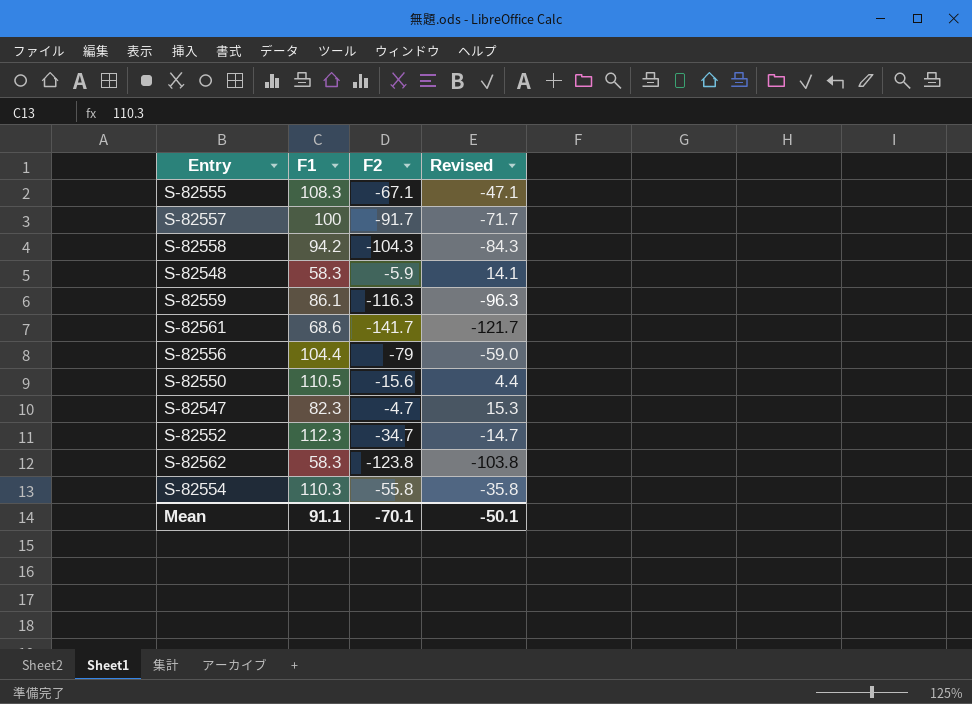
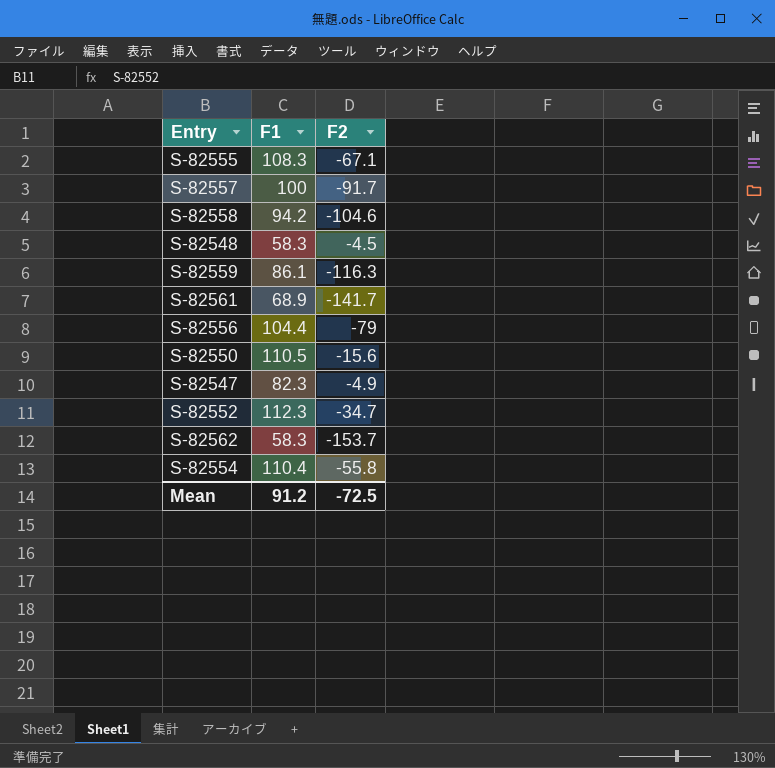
column Revised | formula: [F2] + 20 -> none
S-82558 | F2: -104.3 -> -104.6
S-82548 | F2: -5.9 -> -4.5
S-82561 | F1: 68.6 -> 68.9
S-82547 | F2: -4.7 -> -4.9
S-82562 | F2: -123.8 -> -153.7
S-82554 | F1: 110.3 -> 110.4
Mean | F1: 91.1 -> 91.2
Mean | F2: -70.1 -> -72.5

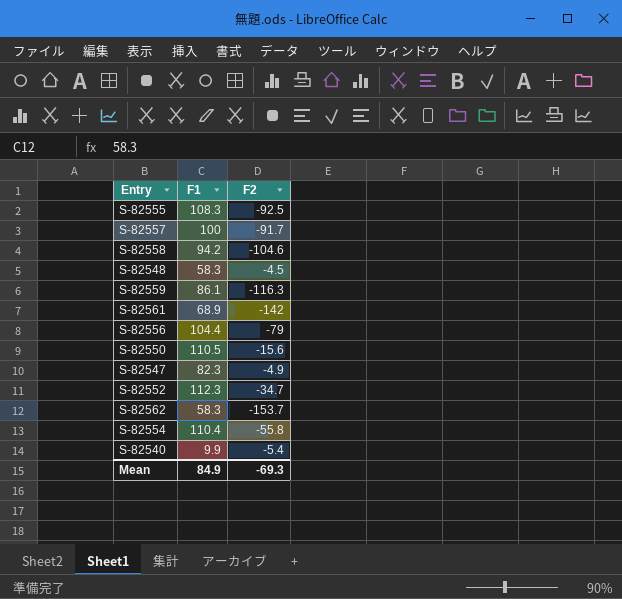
S-82555 | F2: -67.1 -> -92.5
S-82561 | F2: -141.7 -> -142
row S-82540: none -> 9.9 | -5.4
Mean | F1: 91.2 -> 84.9
Mean | F2: -72.5 -> -69.3

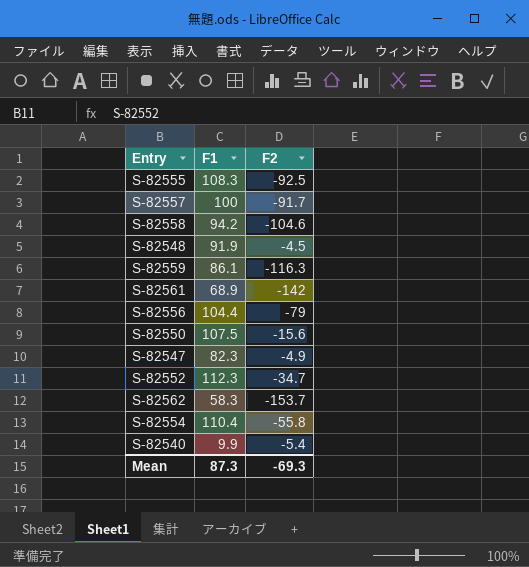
S-82548 | F1: 58.3 -> 91.9
S-82550 | F1: 110.5 -> 107.5
Mean | F1: 84.9 -> 87.3

